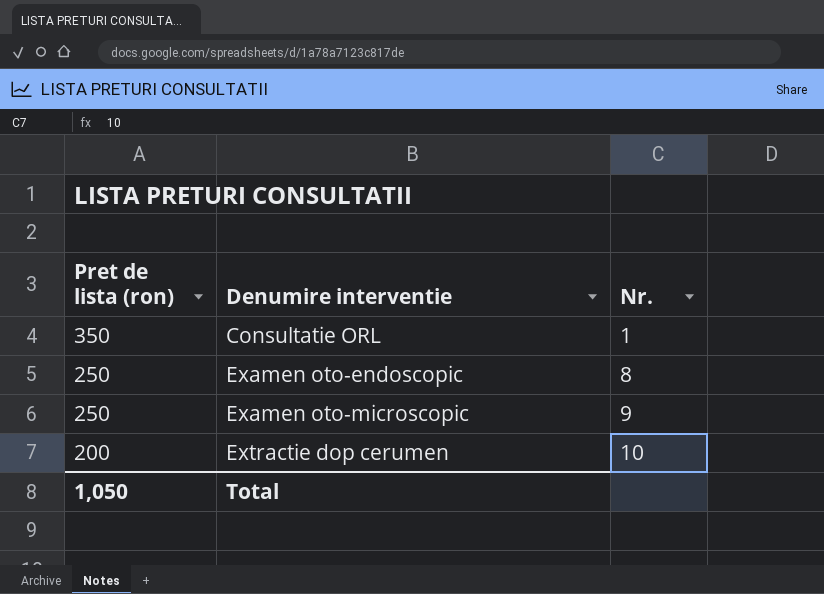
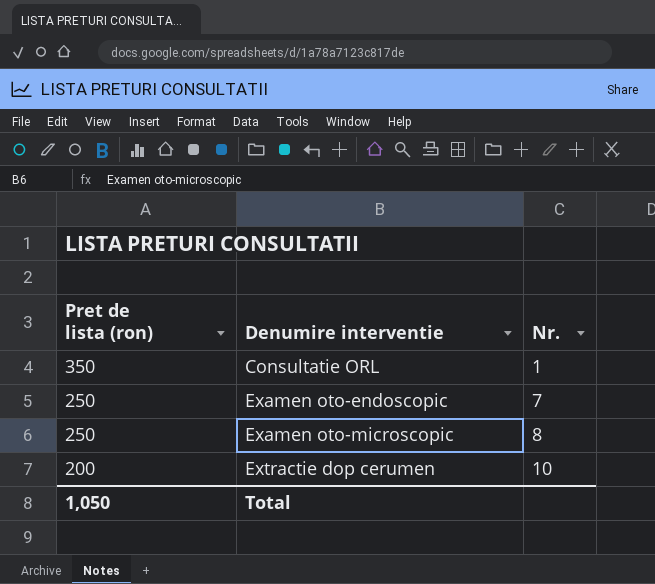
Examen oto-endoscopic | Nr.: 8 -> 7
Examen oto-microscopic | Nr.: 9 -> 8

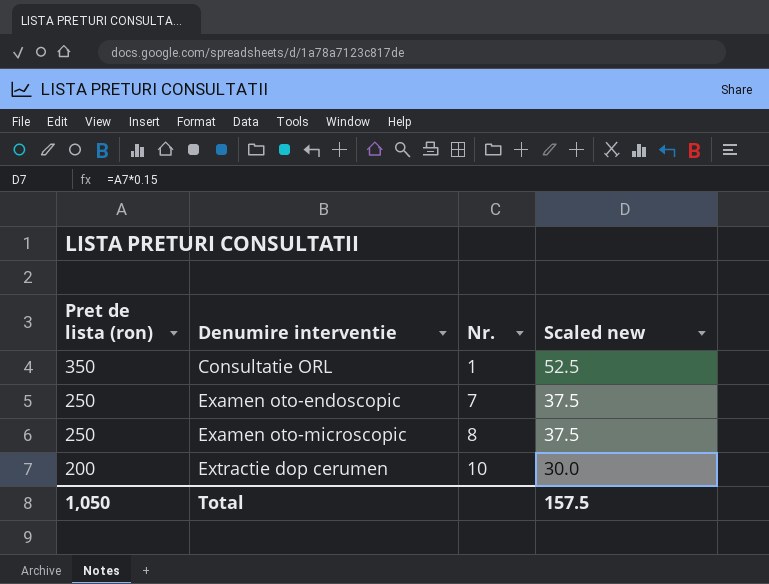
column Scaled new | formula: none -> [Pret de lista (ron)] * 0.15

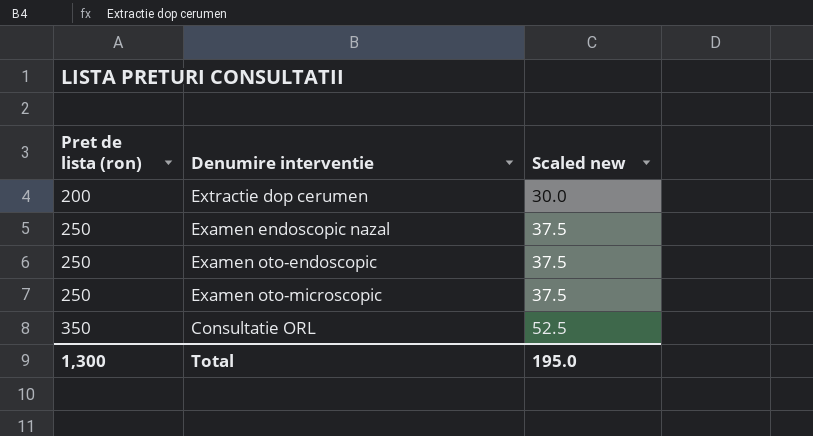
row order: Pret de lista (ron) descending -> Pret de lista (ron) ascending
column Nr. | position: 3 -> none
row Examen endoscopic nazal: none -> 250 | 37.5
Total | Pret de lista (ron): 1,050 -> 1,300
Total | Scaled new: 157.5 -> 195.0

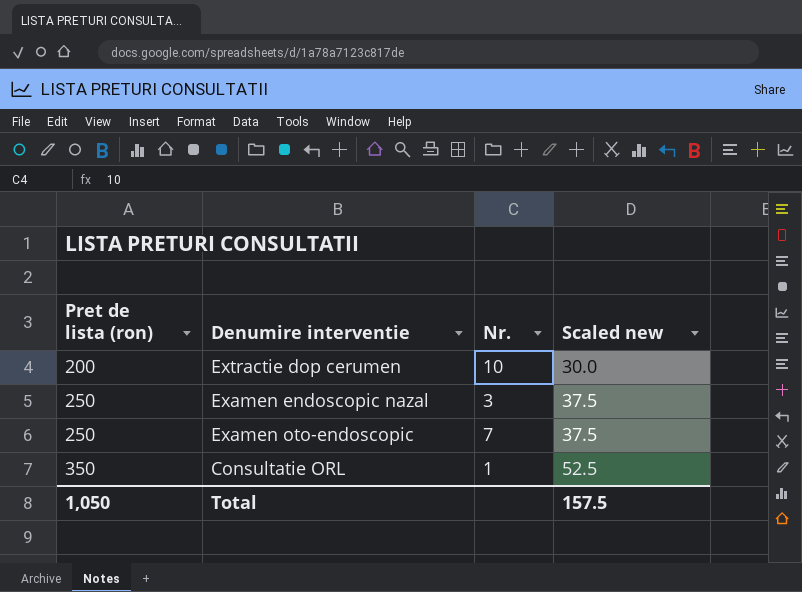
column Nr. | position: none -> 3
row Examen oto-microscopic: 250 | 37.5 -> none
Total | Pret de lista (ron): 1,300 -> 1,050
Total | Scaled new: 195.0 -> 157.5

